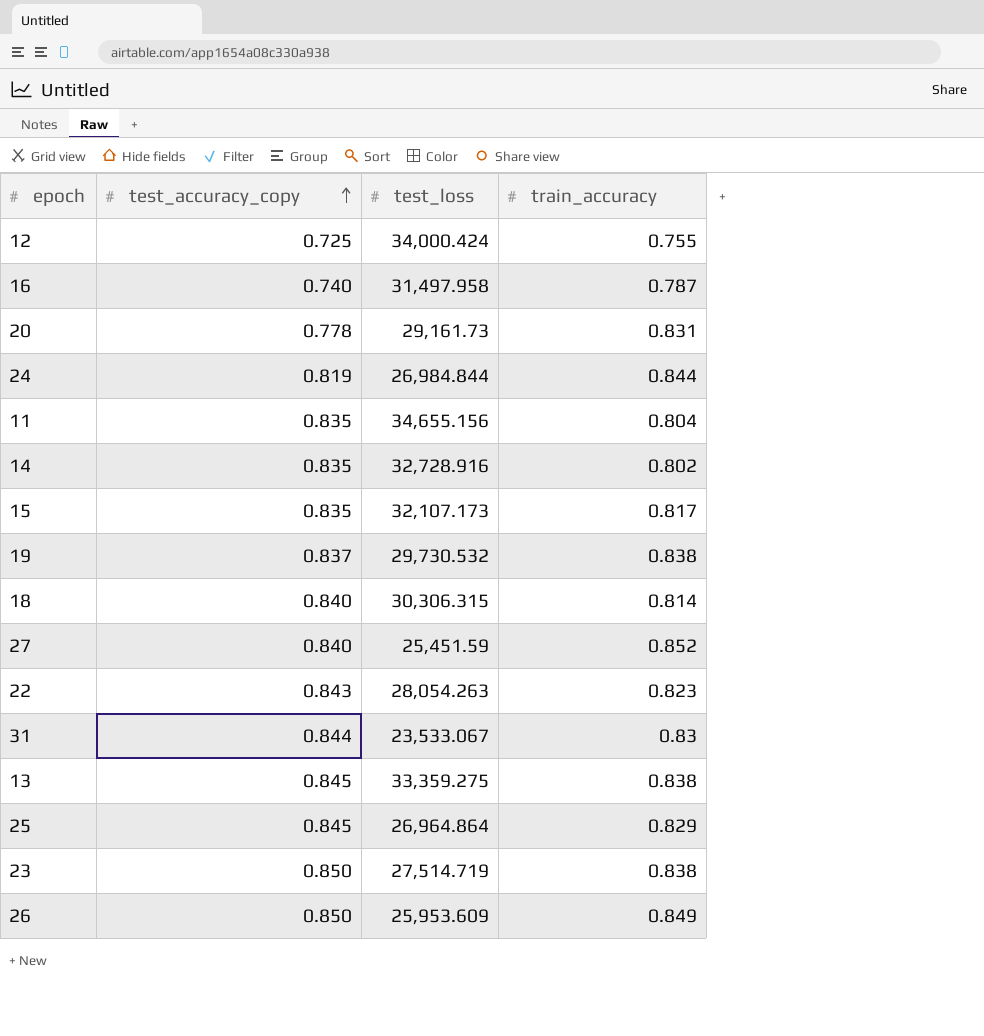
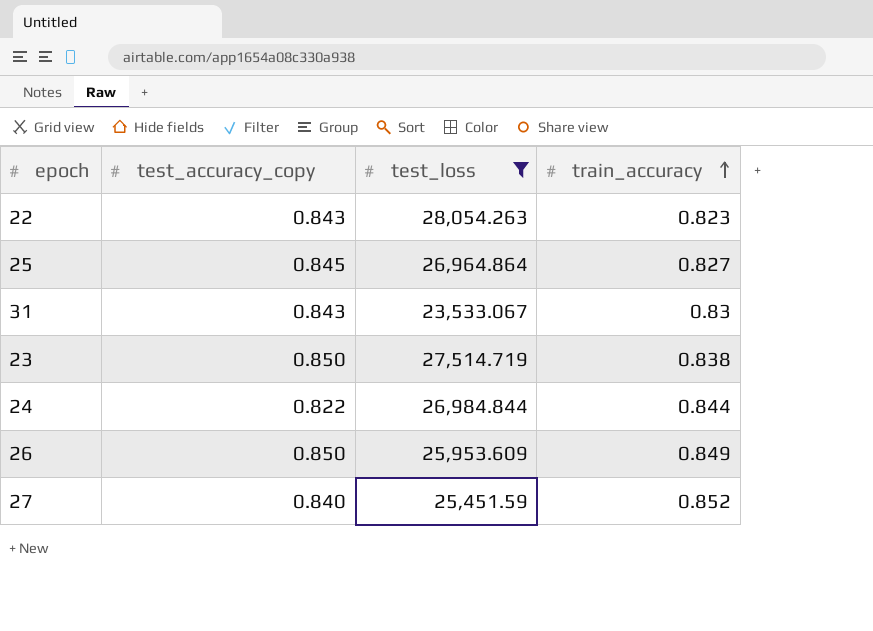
filter: none -> test_loss <= 28,054.263
row order: test_accuracy_copy ascending -> train_accuracy ascending
25 | train_accuracy: 0.829 -> 0.827
31 | test_accuracy_copy: 0.844 -> 0.843
24 | test_accuracy_copy: 0.819 -> 0.822

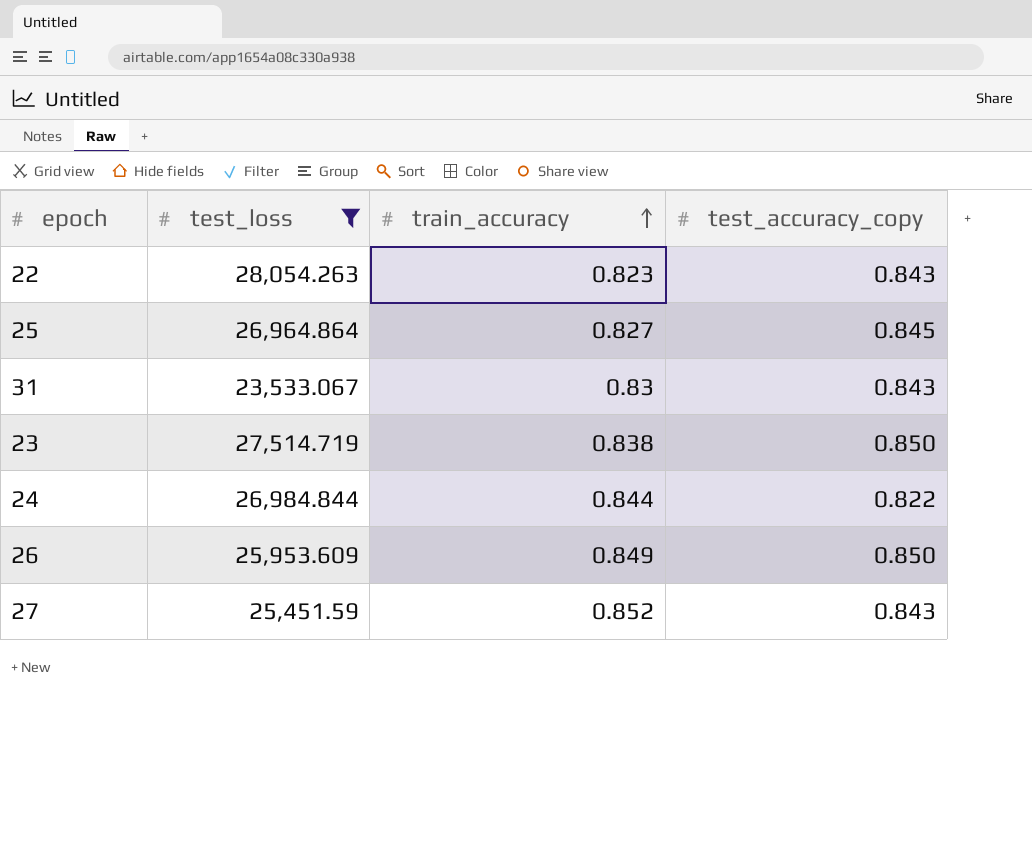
column test_accuracy_copy | position: 2 -> 4
27 | test_accuracy_copy: 0.840 -> 0.843

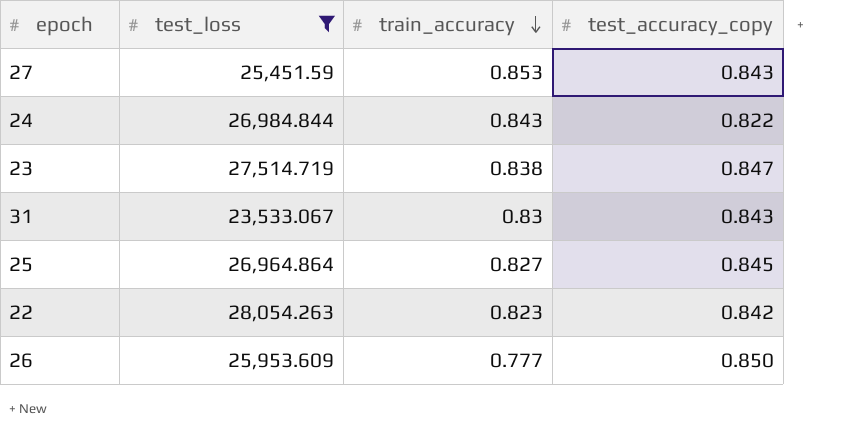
row order: train_accuracy ascending -> train_accuracy descending
27 | train_accuracy: 0.852 -> 0.853
24 | train_accuracy: 0.844 -> 0.843
23 | test_accuracy_copy: 0.850 -> 0.847
22 | test_accuracy_copy: 0.843 -> 0.842
26 | train_accuracy: 0.849 -> 0.777

